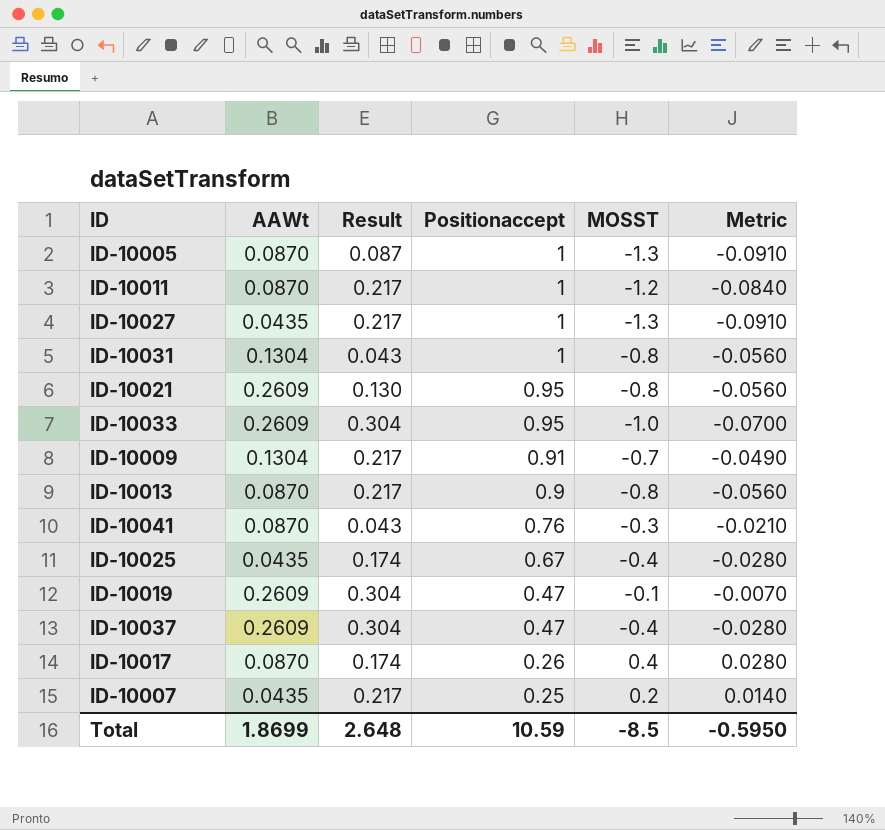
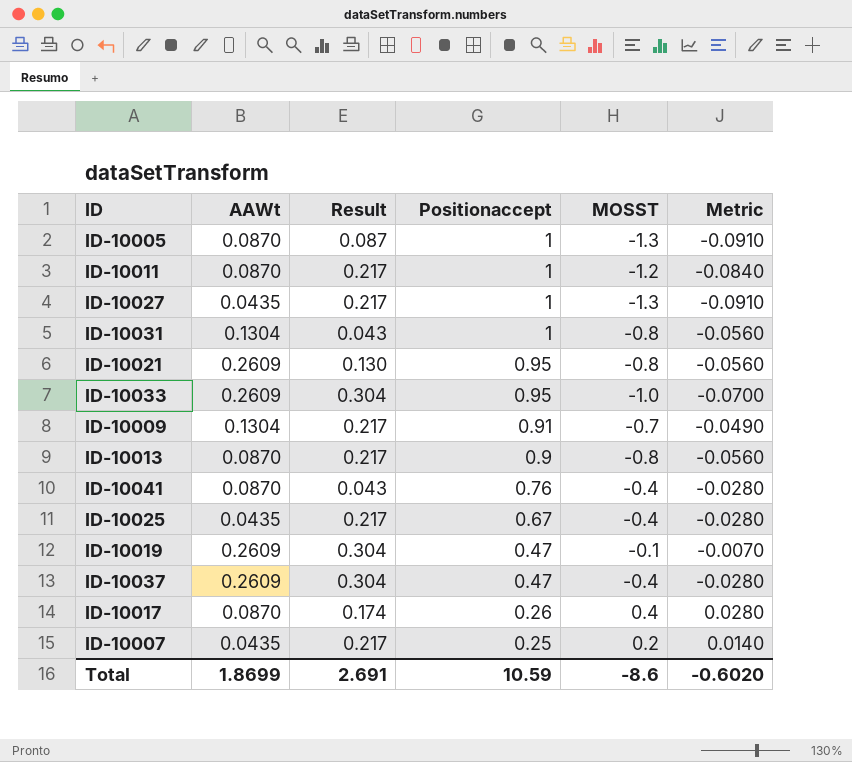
ID-10041 | MOSST: -0.3 -> -0.4
ID-10041 | Metric: -0.0210 -> -0.0280
ID-10025 | Result: 0.174 -> 0.217
Total | Result: 2.648 -> 2.691
Total | MOSST: -8.5 -> -8.6
Total | Metric: -0.5950 -> -0.6020

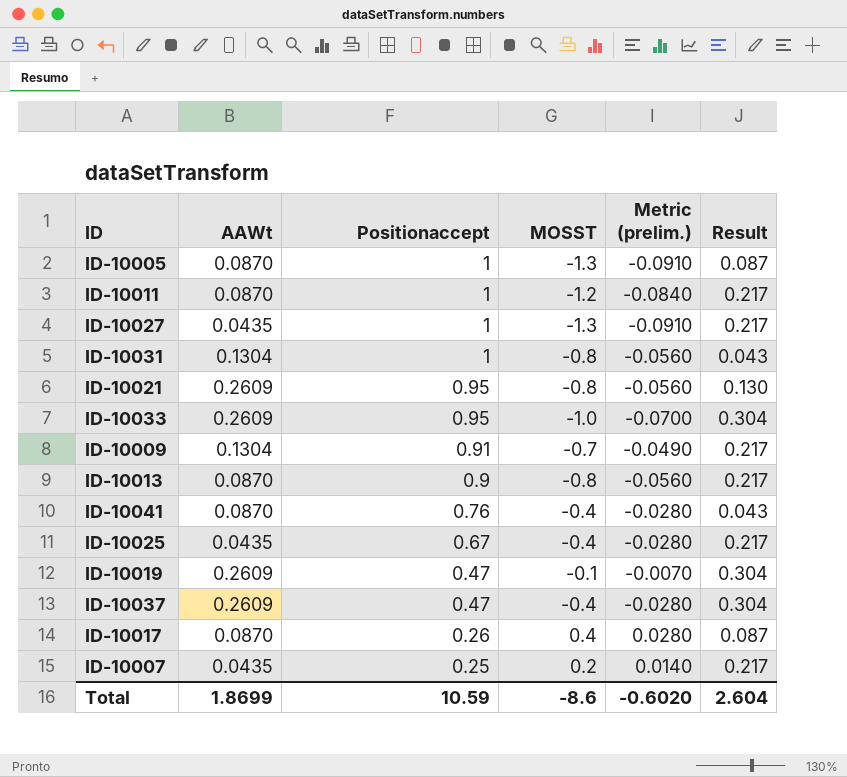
column name: Metric -> Metric (prelim.)
column Result | position: 3 -> 6
ID-10017 | Result: 0.174 -> 0.087
Total | Result: 2.691 -> 2.604

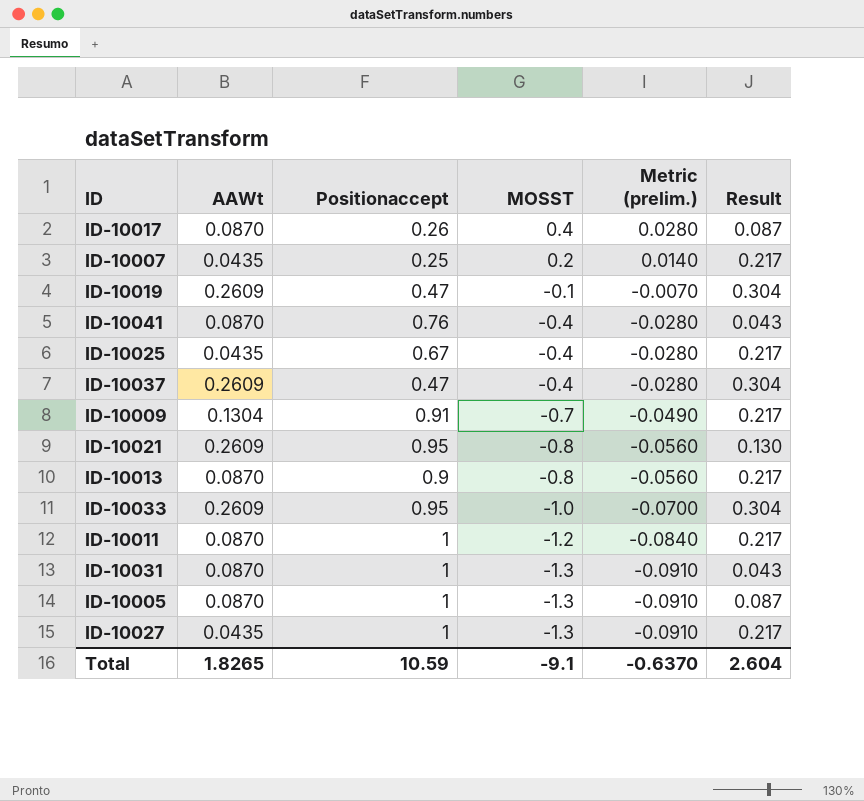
row order: Positionaccept descending -> MOSST descending
ID-10031 | AAWt: 0.1304 -> 0.0870
ID-10031 | MOSST: -0.8 -> -1.3
ID-10031 | Metric (prelim.): -0.0560 -> -0.0910
Total | AAWt: 1.8699 -> 1.8265
Total | MOSST: -8.6 -> -9.1
Total | Metric (prelim.): -0.6020 -> -0.6370

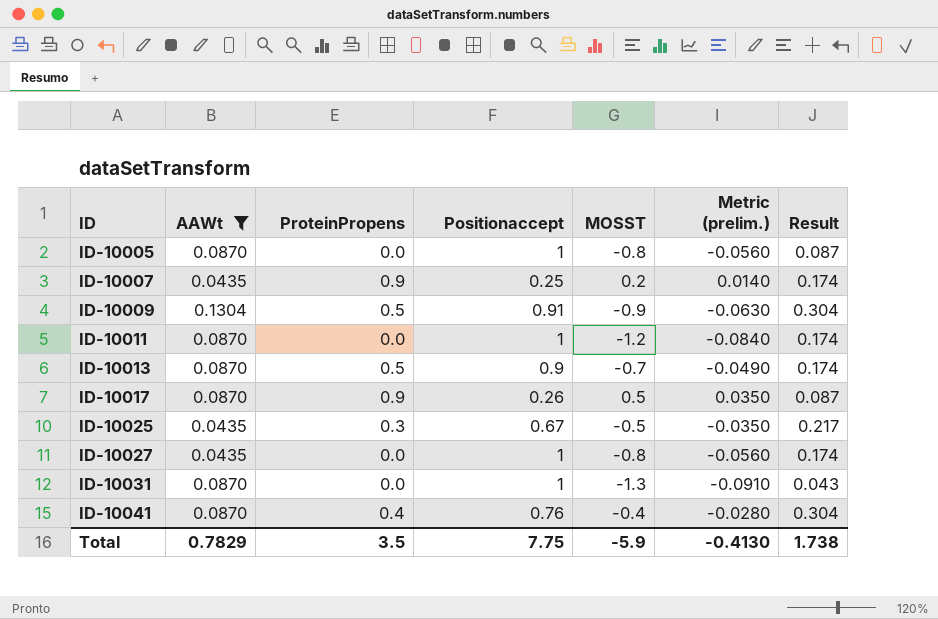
filter: none -> AAWt != 0.2609
row order: MOSST descending -> ID ascending
column ProteinPropens | position: none -> 3
ID-10005 | MOSST: -1.3 -> -0.8
ID-10005 | Metric (prelim.): -0.0910 -> -0.0560
ID-10007 | Result: 0.217 -> 0.174
ID-10009 | MOSST: -0.7 -> -0.9
ID-10009 | Metric (prelim.): -0.0490 -> -0.0630
ID-10009 | Result: 0.217 -> 0.304
ID-10011 | Result: 0.217 -> 0.174
ID-10013 | MOSST: -0.8 -> -0.7
ID-10013 | Metric (prelim.): -0.0560 -> -0.0490
ID-10013 | Result: 0.217 -> 0.174
ID-10017 | MOSST: 0.4 -> 0.5
ID-10017 | Metric (prelim.): 0.0280 -> 0.0350
ID-10025 | MOSST: -0.4 -> -0.5
ID-10025 | Metric (prelim.): -0.0280 -> -0.0350
ID-10027 | MOSST: -1.3 -> -0.8
ID-10027 | Metric (prelim.): -0.0910 -> -0.0560
ID-10027 | Result: 0.217 -> 0.174
ID-10041 | Result: 0.043 -> 0.304
Total | AAWt: 1.8265 -> 0.7829
Total | Positionaccept: 10.59 -> 7.75
Total | MOSST: -9.1 -> -5.9
Total | Metric (prelim.): -0.6370 -> -0.4130
Total | Result: 2.604 -> 1.738

